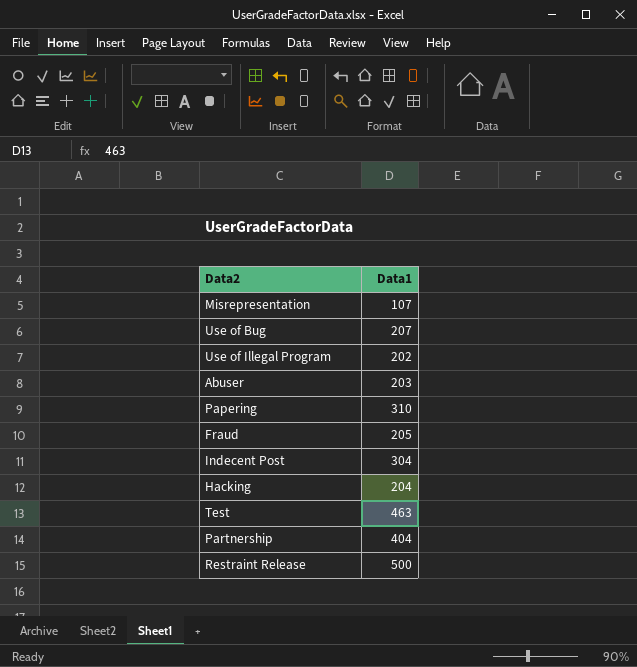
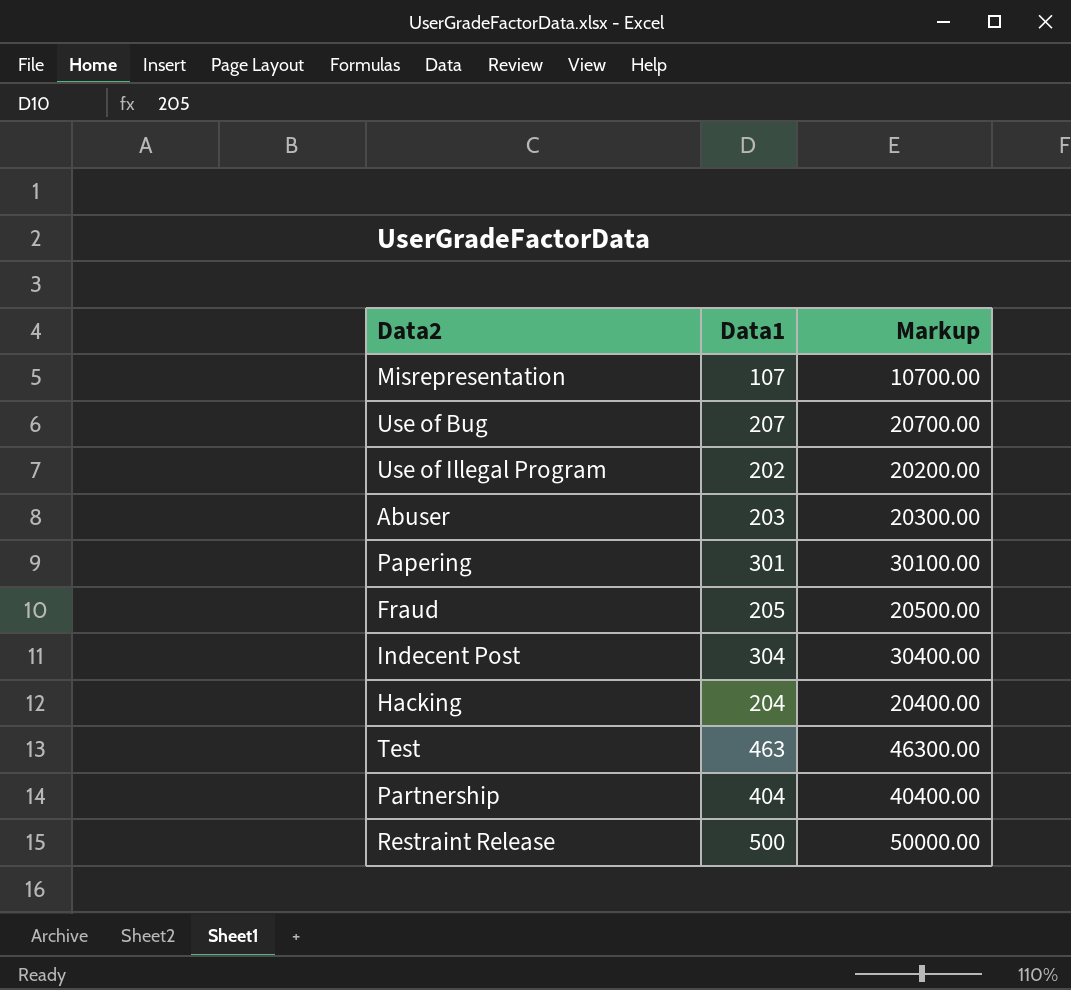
column Markup | formula: none -> [Data1] * 100
Papering | Data1: 310 -> 301

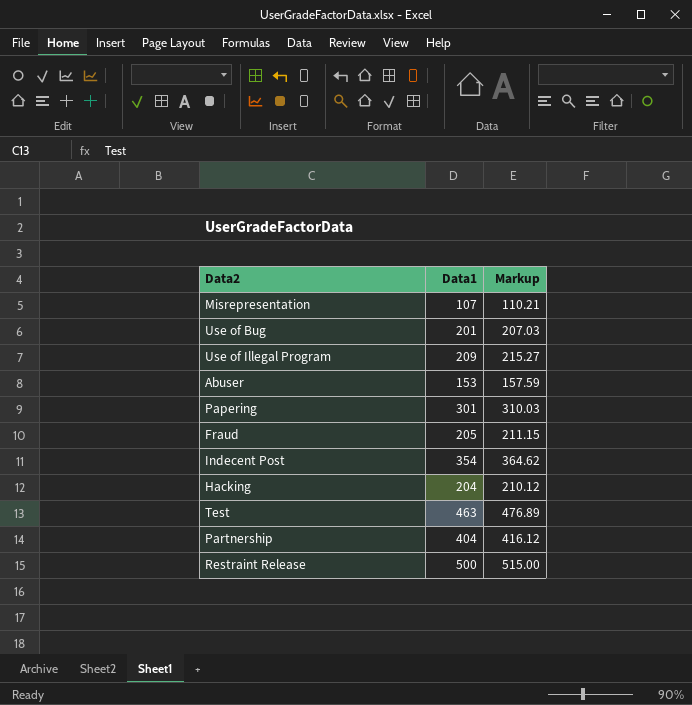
column Markup | formula: [Data1] * 100 -> [Data1] * 1.03
Use of Bug | Data1: 207 -> 201
Use of Illegal Program | Data1: 202 -> 209
Abuser | Data1: 203 -> 153
Indecent Post | Data1: 304 -> 354

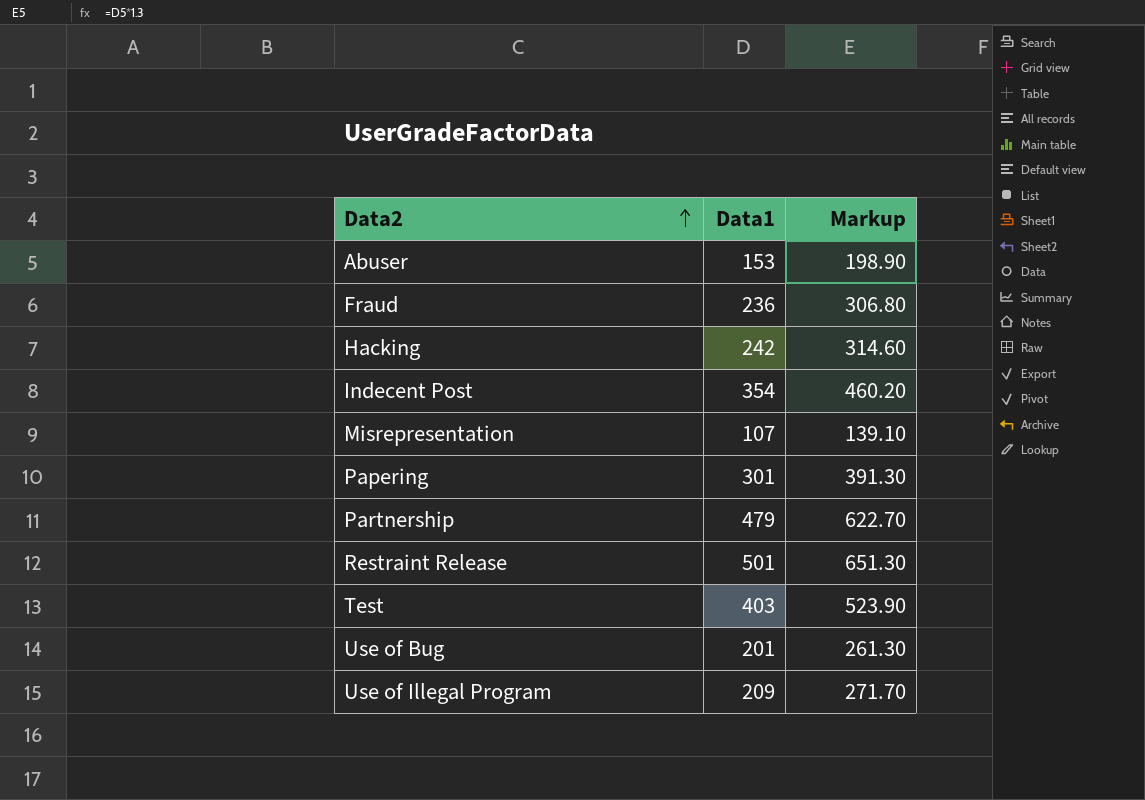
row order: none -> Data2 ascending
column Markup | formula: [Data1] * 1.03 -> [Data1] * 1.3
Fraud | Data1: 205 -> 236
Hacking | Data1: 204 -> 242
Partnership | Data1: 404 -> 479
Restraint Release | Data1: 500 -> 501
Test | Data1: 463 -> 403

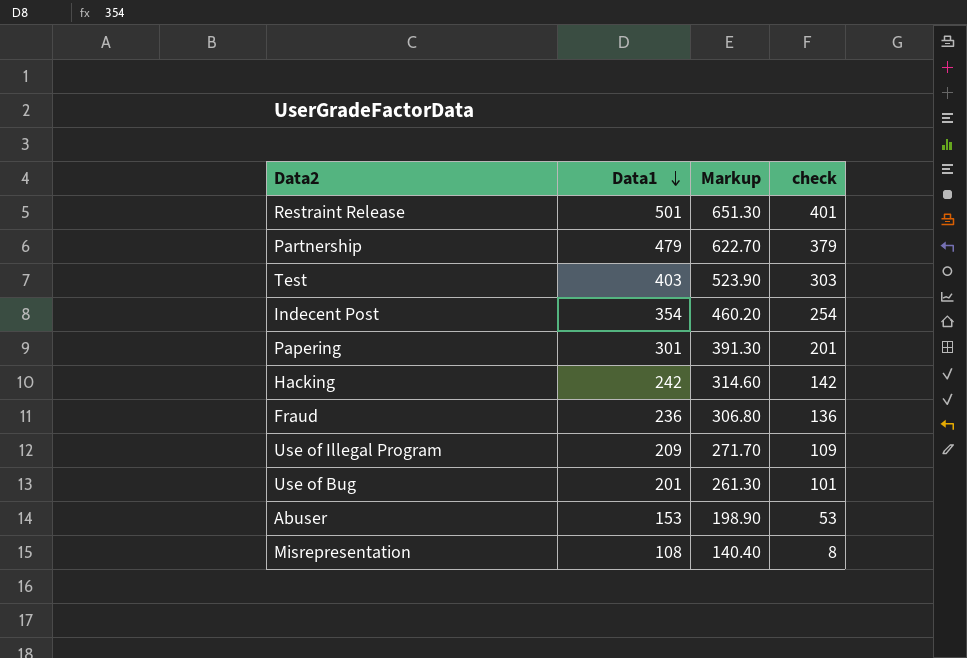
row order: Data2 ascending -> Data1 descending
column check | formula: none -> [Data1] - 100
Misrepresentation | Data1: 107 -> 108
Misrepresentation | Markup: 139.10 -> 140.40

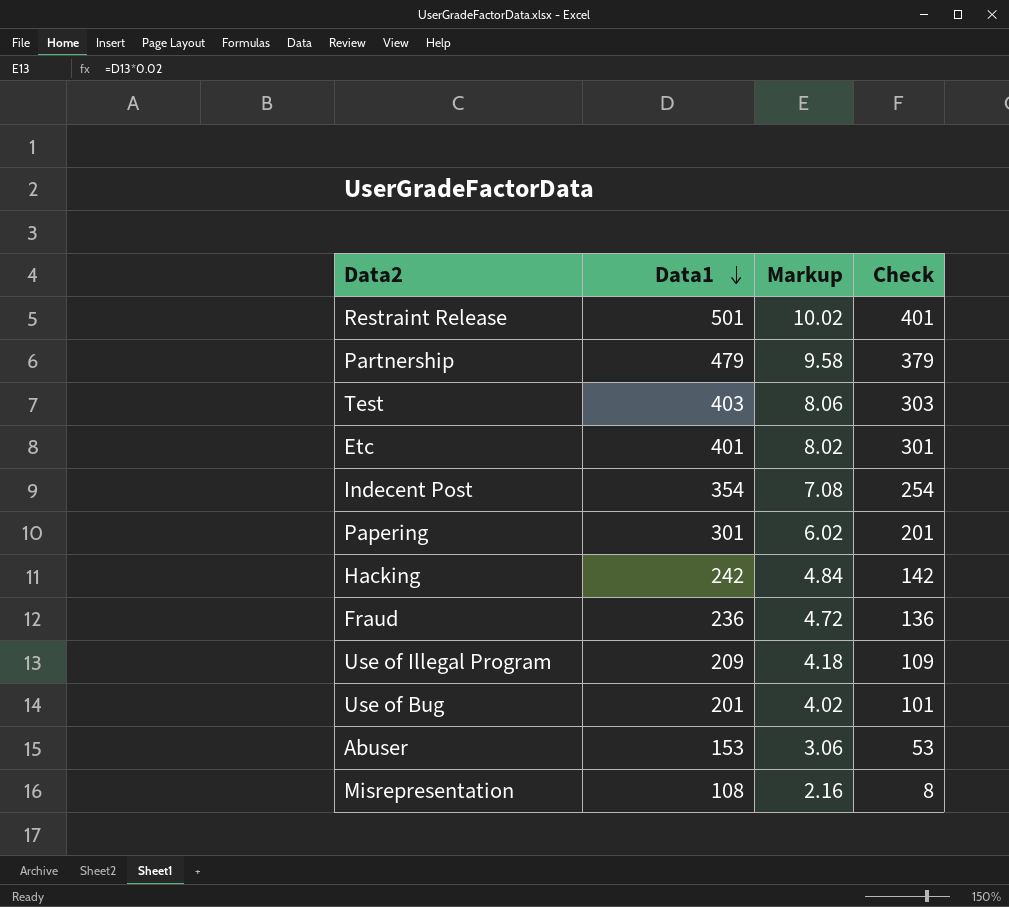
column Markup | formula: [Data1] * 1.3 -> [Data1] * 0.02
column name: check -> Check
row Etc: none -> 401 | 8.02 | 301

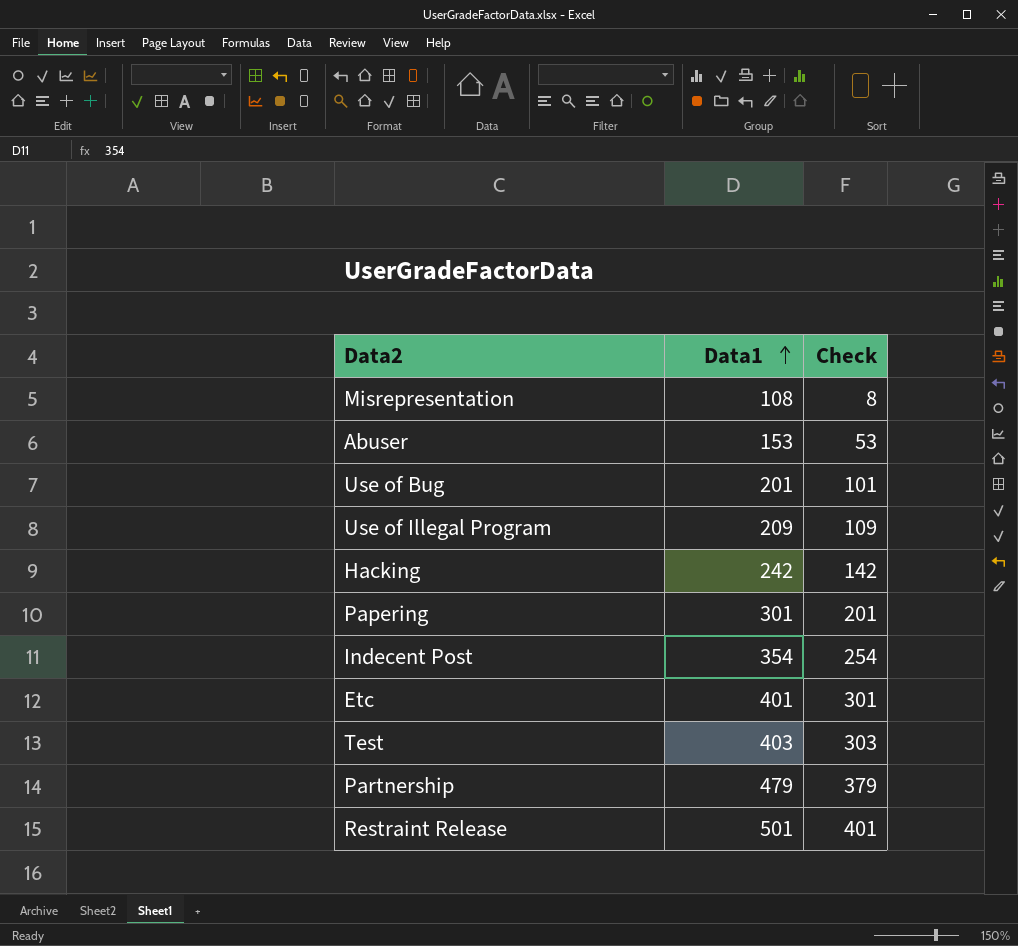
row order: Data1 descending -> Data1 ascending
column Markup | formula: [Data1] * 0.02 -> none
row Fraud: 236 | 4.72 | 136 -> none

